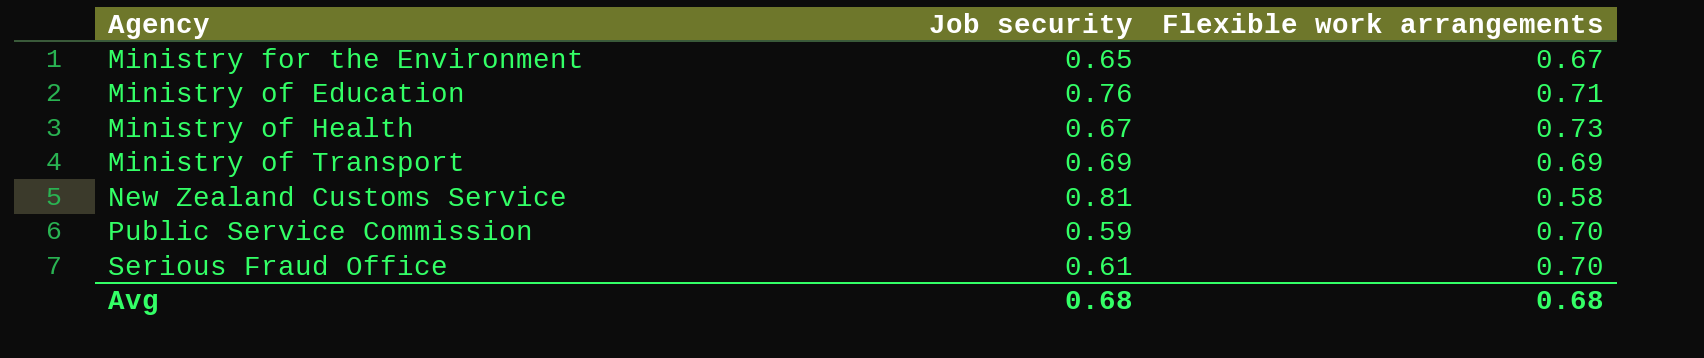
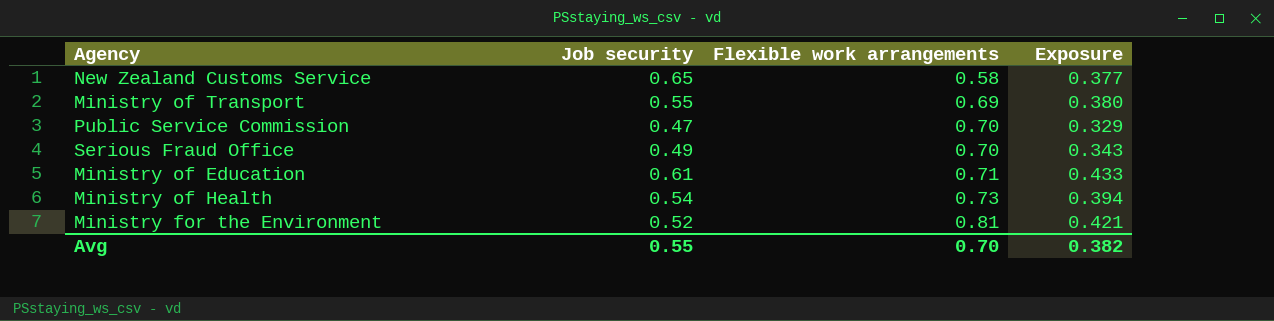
row order: Agency ascending -> Flexible work arrangements ascending
column Exposure | formula: none -> [Job security] * [Flexible work arrangements]
New Zealand Customs Service | Job security: 0.81 -> 0.65
Ministry of Transport | Job security: 0.69 -> 0.55
Public Service Commission | Job security: 0.59 -> 0.47
Serious Fraud Office | Job security: 0.61 -> 0.49
Ministry of Education | Job security: 0.76 -> 0.61
Ministry of Health | Job security: 0.67 -> 0.54
Ministry for the Environment | Job security: 0.65 -> 0.52
Ministry for the Environment | Flexible work arrangements: 0.67 -> 0.81
Avg | Job security: 0.68 -> 0.55
Avg | Flexible work arrangements: 0.68 -> 0.70

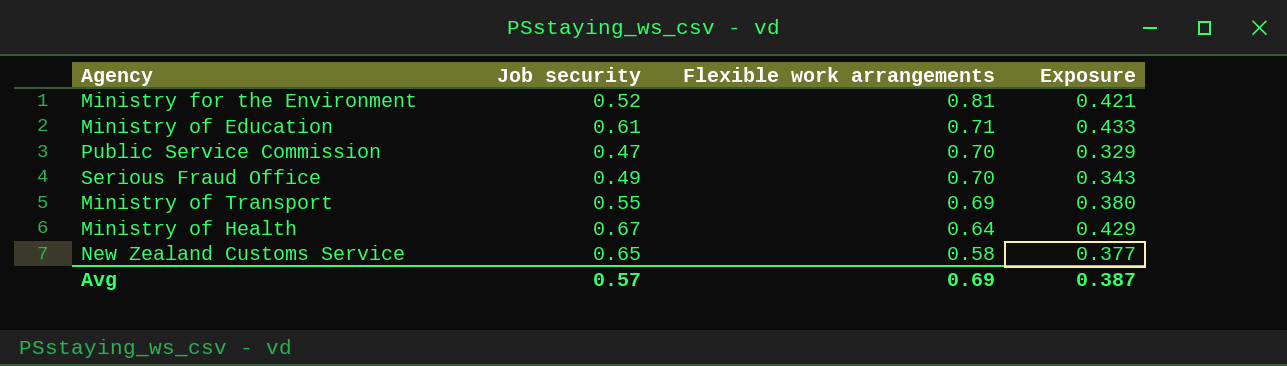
row order: Flexible work arrangements ascending -> Flexible work arrangements descending
Ministry of Health | Job security: 0.54 -> 0.67
Ministry of Health | Flexible work arrangements: 0.73 -> 0.64
Ministry of Health | Exposure: 0.394 -> 0.429
Avg | Job security: 0.55 -> 0.57
Avg | Flexible work arrangements: 0.70 -> 0.69
Avg | Exposure: 0.382 -> 0.387

